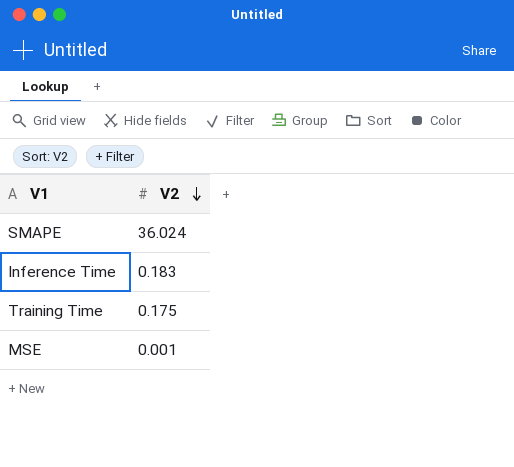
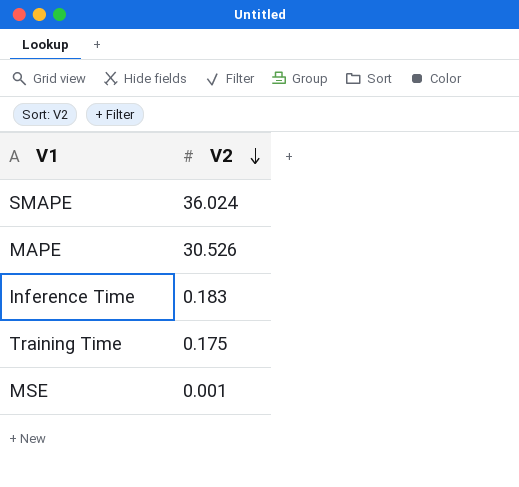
row MAPE: none -> 30.526

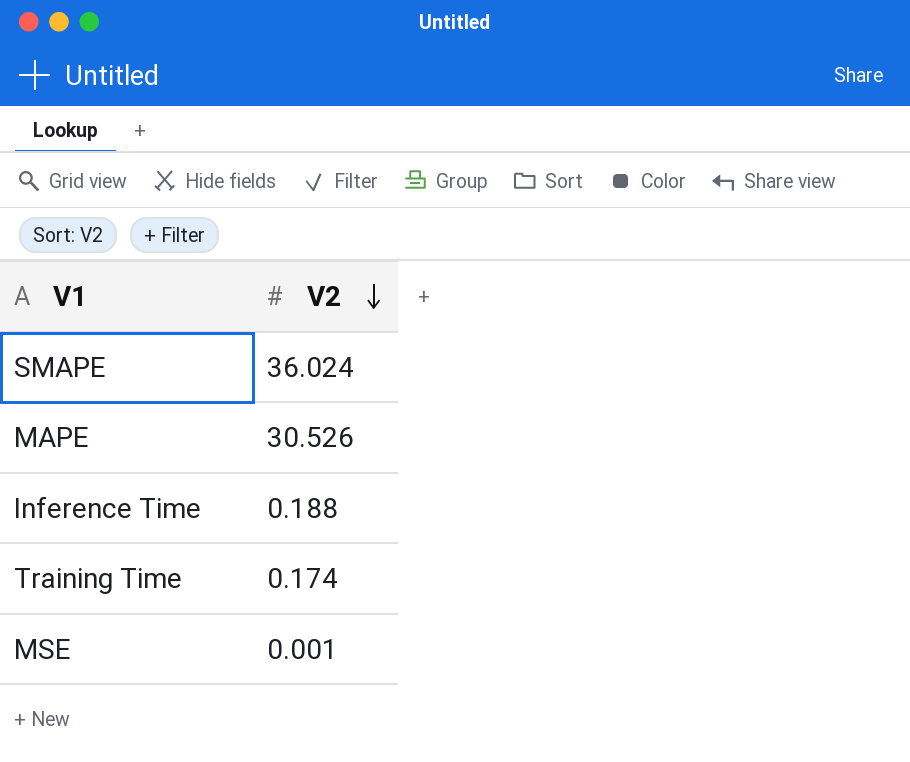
Inference Time | V2: 0.183 -> 0.188
Training Time | V2: 0.175 -> 0.174

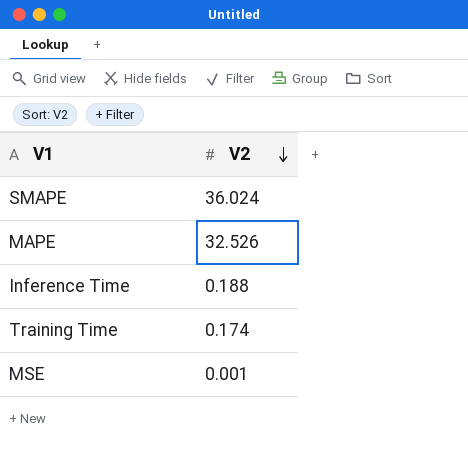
MAPE | V2: 30.526 -> 32.526

